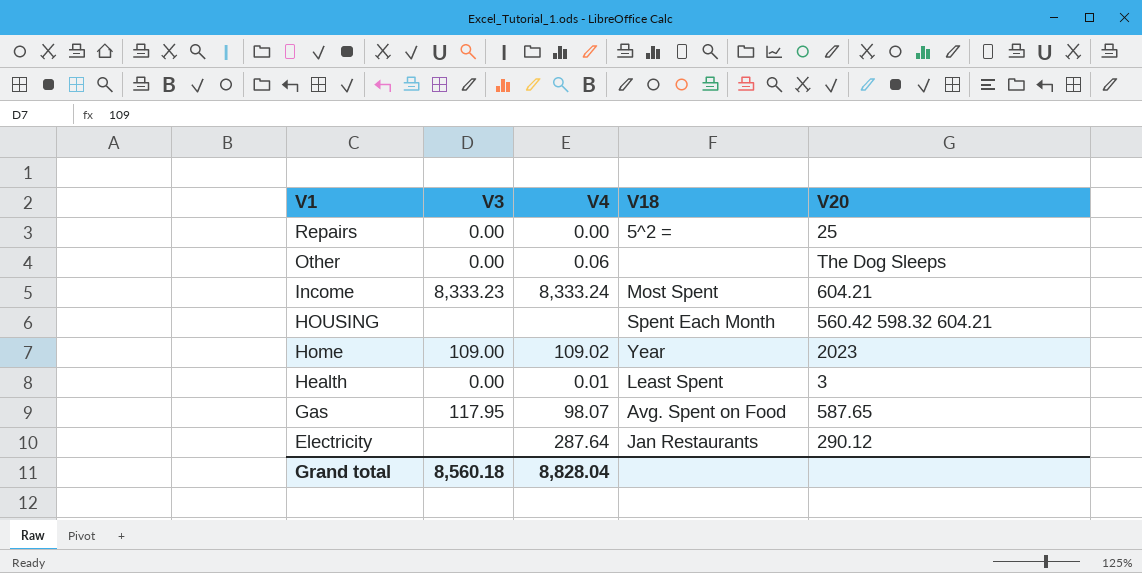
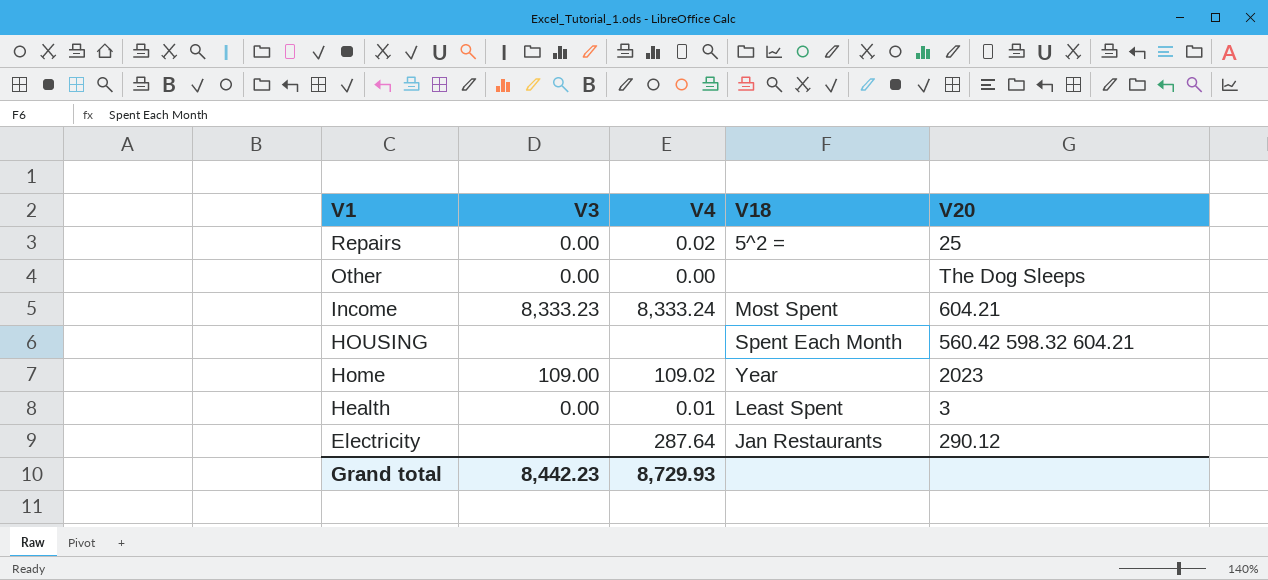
row Gas: 117.95 | 98.07 | Avg. Spent on Food | 587.65 -> none
Repairs | V4: 0.00 -> 0.02
Other | V4: 0.06 -> 0.00
Grand total | V3: 8,560.18 -> 8,442.23
Grand total | V4: 8,828.04 -> 8,729.93

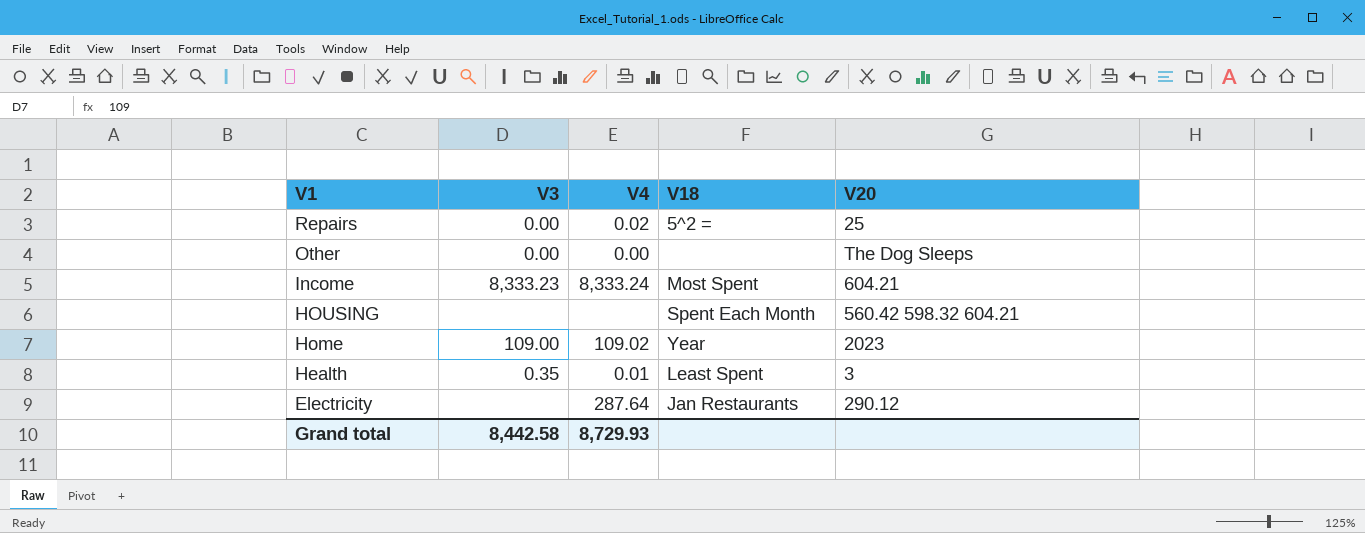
Health | V3: 0.00 -> 0.35
Grand total | V3: 8,442.23 -> 8,442.58

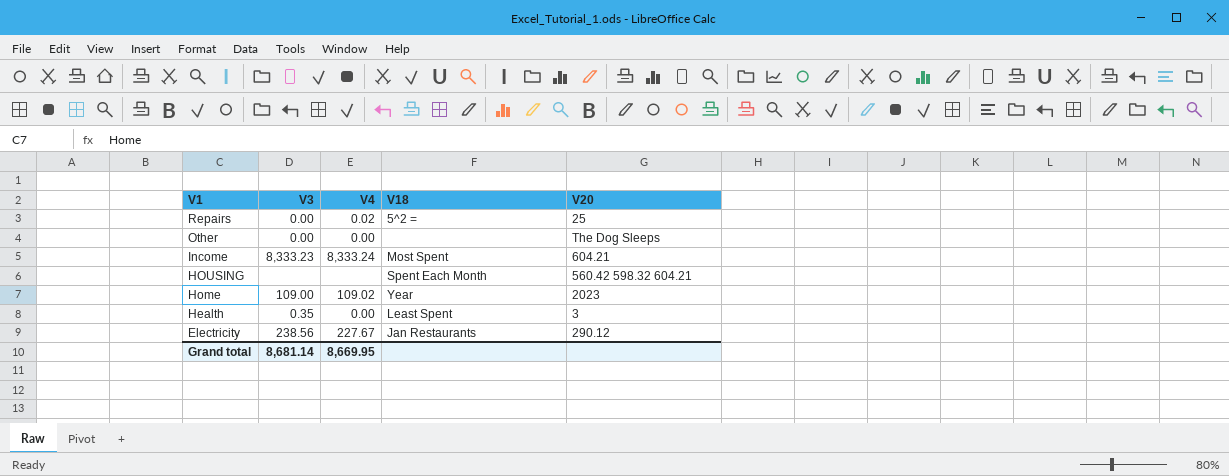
Health | V4: 0.01 -> 0.00
Electricity | V3: none -> 238.56
Electricity | V4: 287.64 -> 227.67
Grand total | V3: 8,442.58 -> 8,681.14
Grand total | V4: 8,729.93 -> 8,669.95

